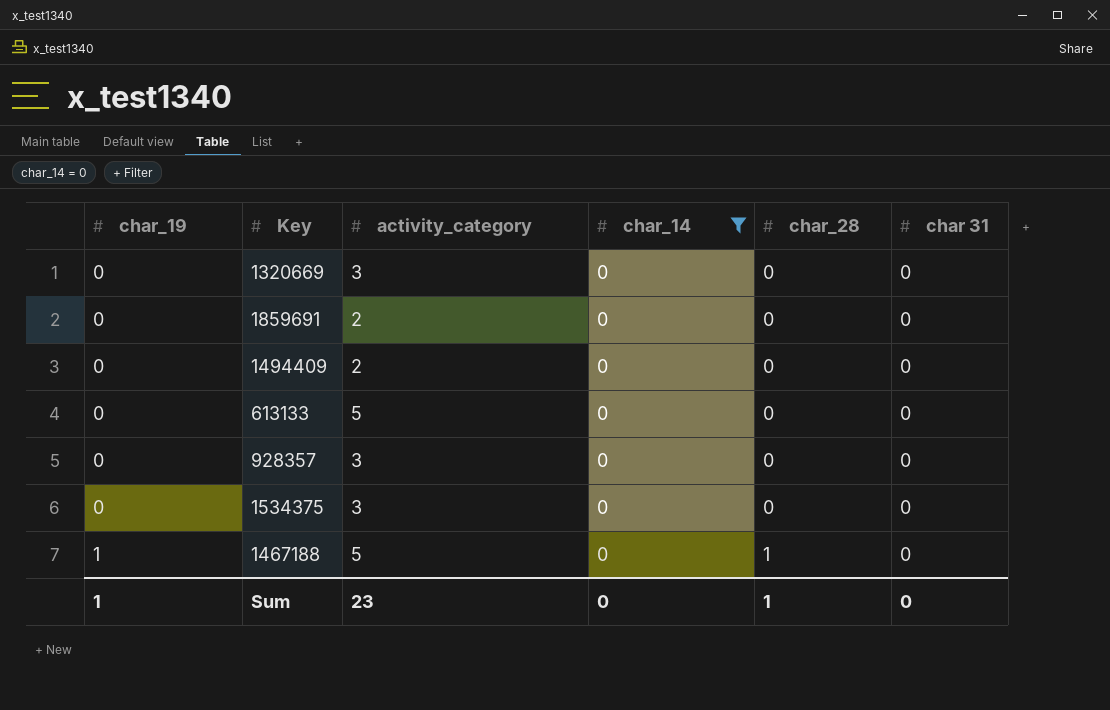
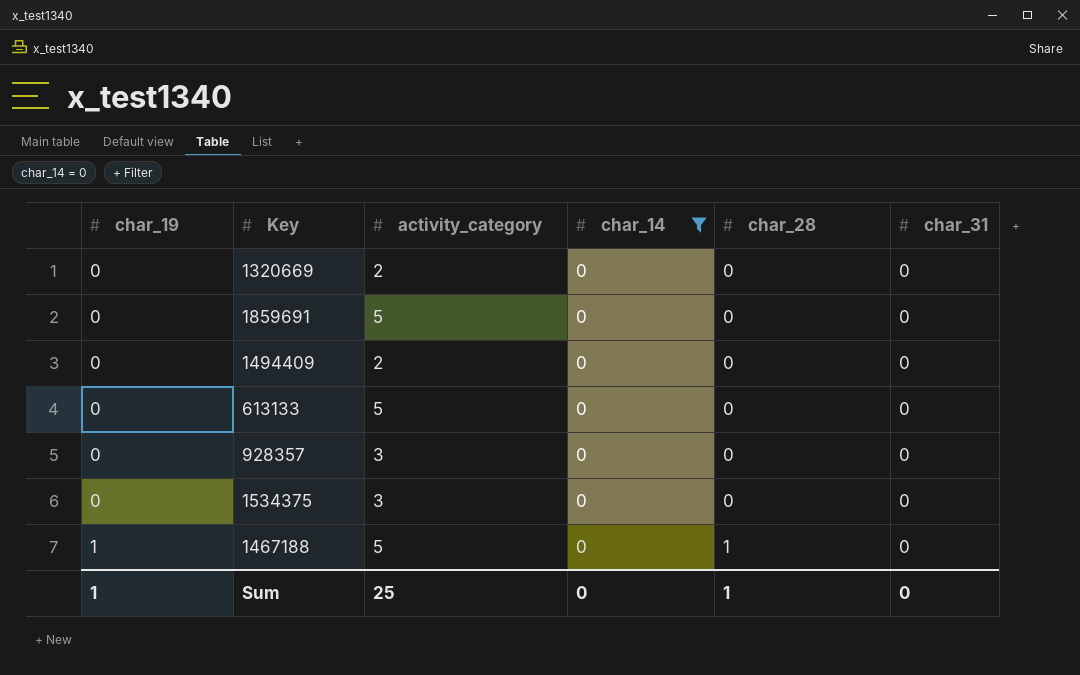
column name: char 31 -> char_31
1320669 | activity_category: 3 -> 2
1859691 | activity_category: 2 -> 5
Sum | activity_category: 23 -> 25

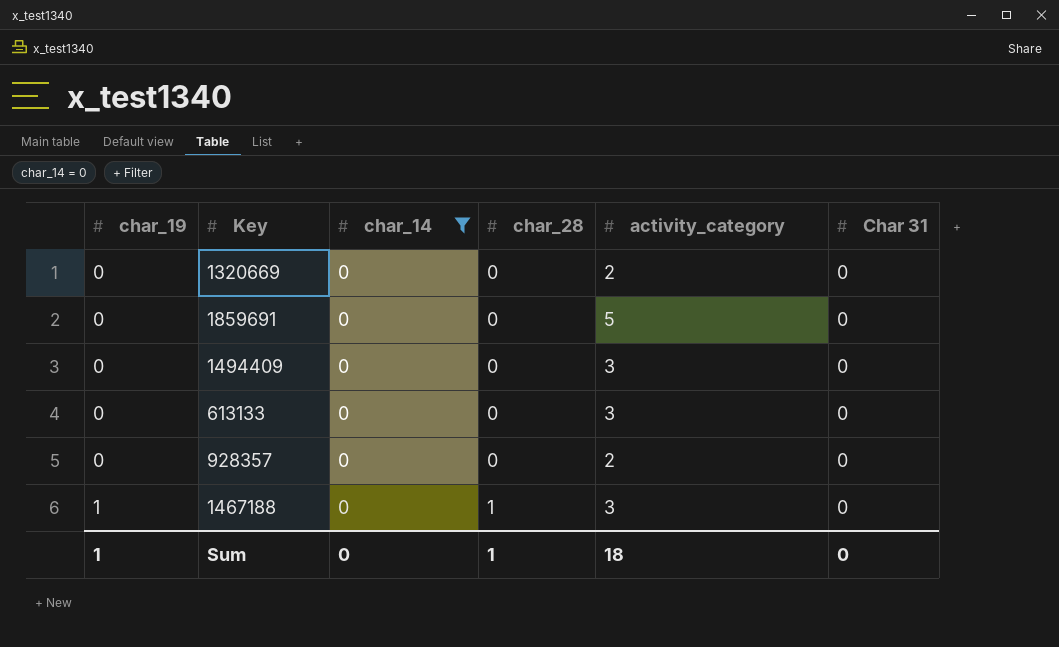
column activity_category | position: 3 -> 5
column name: char_31 -> Char 31
row 1534375: 0 | 3 | 0 | 0 | 0 -> none
1494409 | activity_category: 2 -> 3
613133 | activity_category: 5 -> 3
928357 | activity_category: 3 -> 2
1467188 | activity_category: 5 -> 3
Sum | activity_category: 25 -> 18

